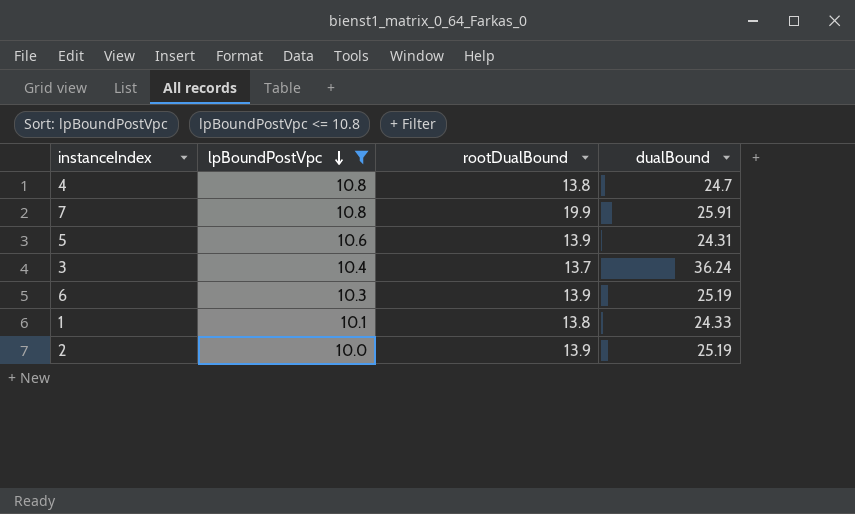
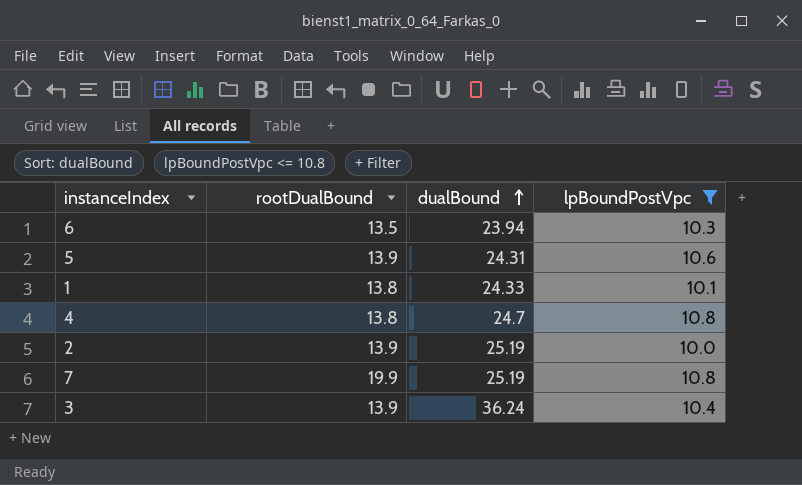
row order: lpBoundPostVpc descending -> dualBound ascending
column lpBoundPostVpc | position: 2 -> 4
6 | rootDualBound: 13.9 -> 13.5
6 | dualBound: 25.19 -> 23.94
7 | dualBound: 25.91 -> 25.19
3 | rootDualBound: 13.7 -> 13.9

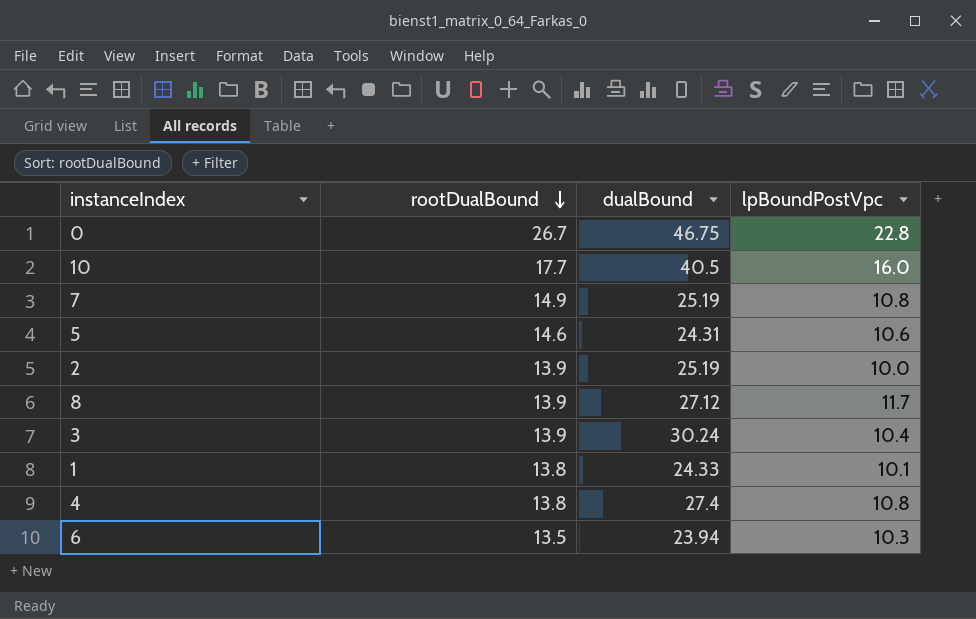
filter: lpBoundPostVpc <= 10.8 -> none
row order: dualBound ascending -> rootDualBound descending
7 | rootDualBound: 19.9 -> 14.9
5 | rootDualBound: 13.9 -> 14.6
3 | dualBound: 36.24 -> 30.24
4 | dualBound: 24.7 -> 27.4

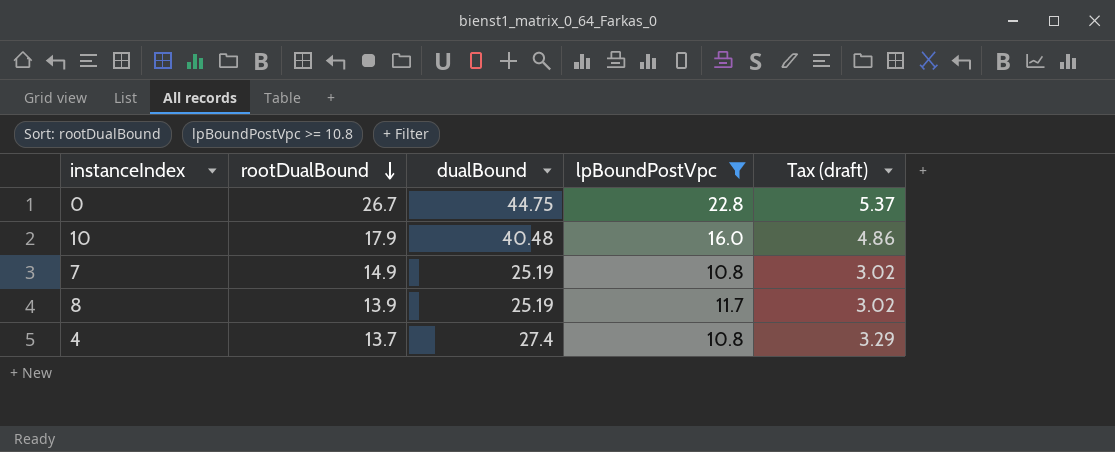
filter: none -> lpBoundPostVpc >= 10.8
column Tax (draft) | formula: none -> [dualBound] * 0.12
0 | dualBound: 46.75 -> 44.75
10 | rootDualBound: 17.7 -> 17.9
10 | dualBound: 40.5 -> 40.48
8 | dualBound: 27.12 -> 25.19
4 | rootDualBound: 13.8 -> 13.7

